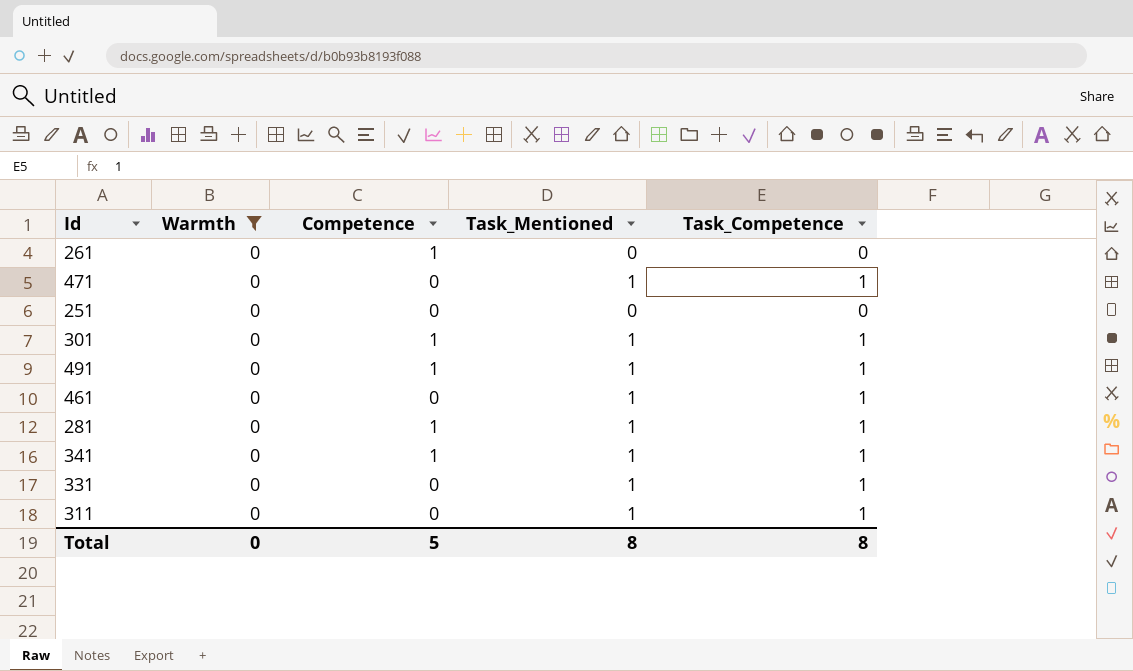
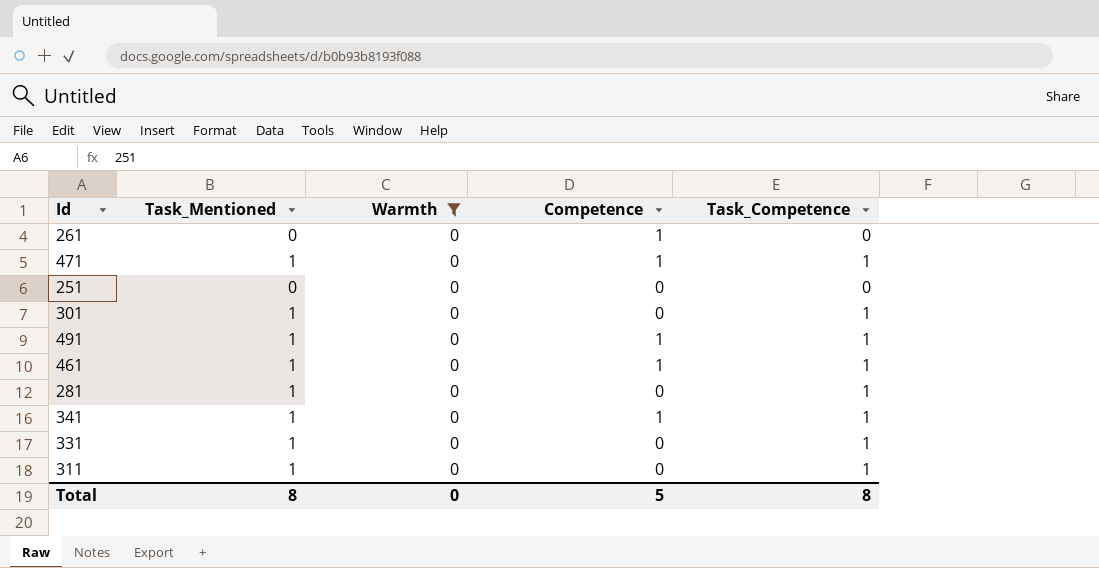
column Task_Mentioned | position: 4 -> 2
471 | Competence: 0 -> 1
301 | Competence: 1 -> 0
461 | Competence: 0 -> 1
281 | Competence: 1 -> 0

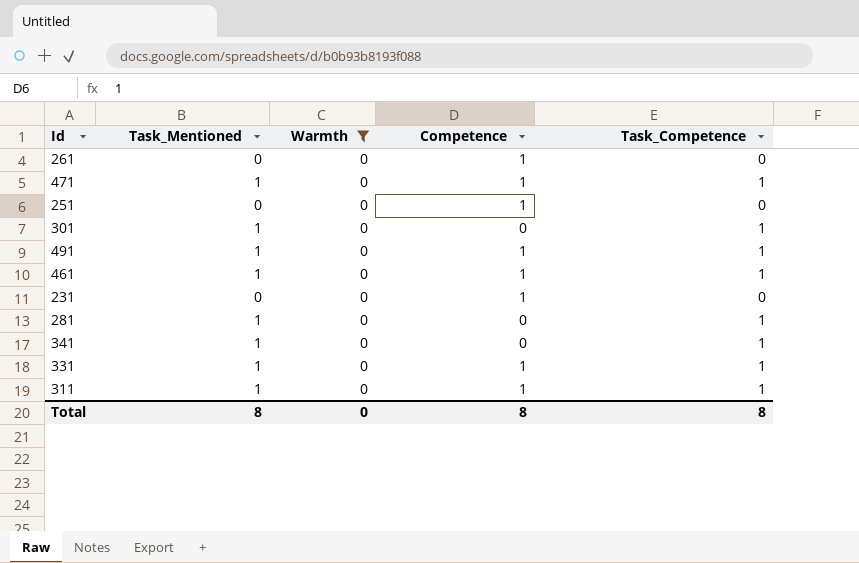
251 | Competence: 0 -> 1
row 231: none -> 0 | 0 | 1 | 0
341 | Competence: 1 -> 0
331 | Competence: 0 -> 1
311 | Competence: 0 -> 1
Total | Competence: 5 -> 8

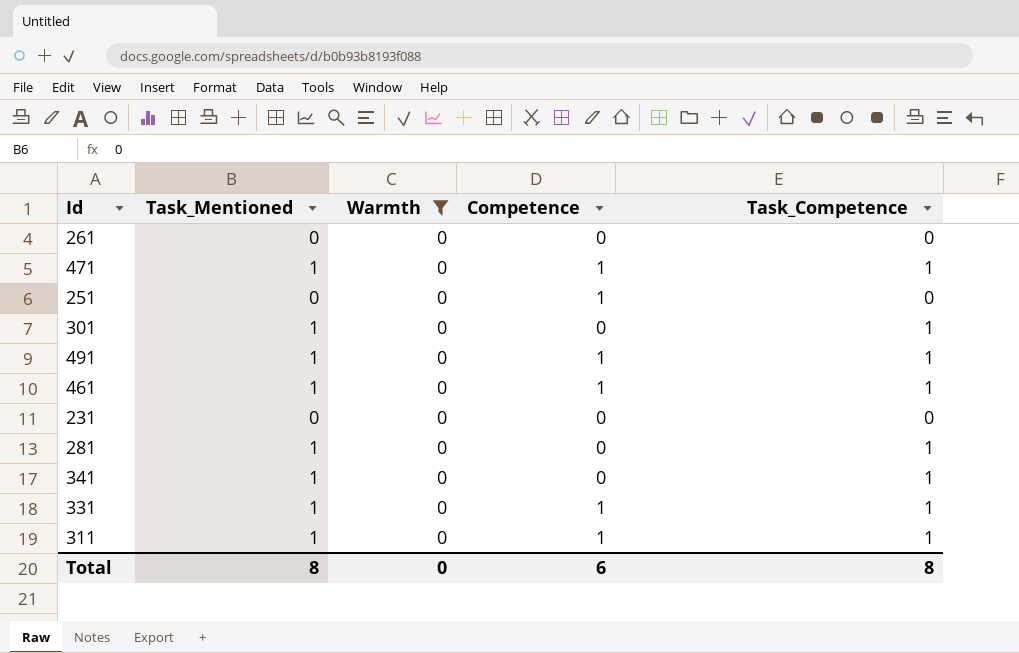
261 | Competence: 1 -> 0
231 | Competence: 1 -> 0
Total | Competence: 8 -> 6

